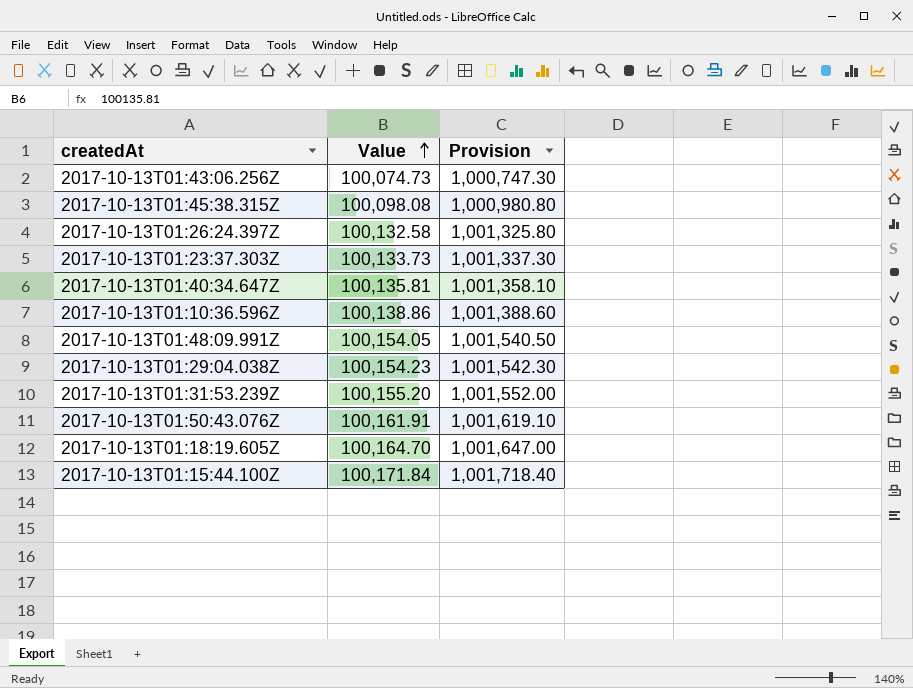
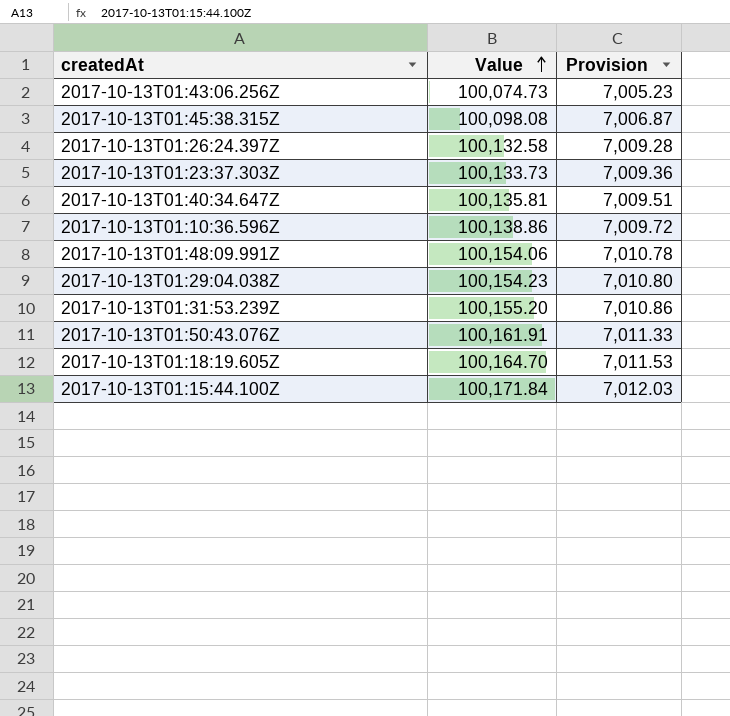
column Provision | formula: [Value] * 10 -> [Value] * 0.07
2017-10-13T01:48:09.991Z | Value: 100,154.05 -> 100,154.06

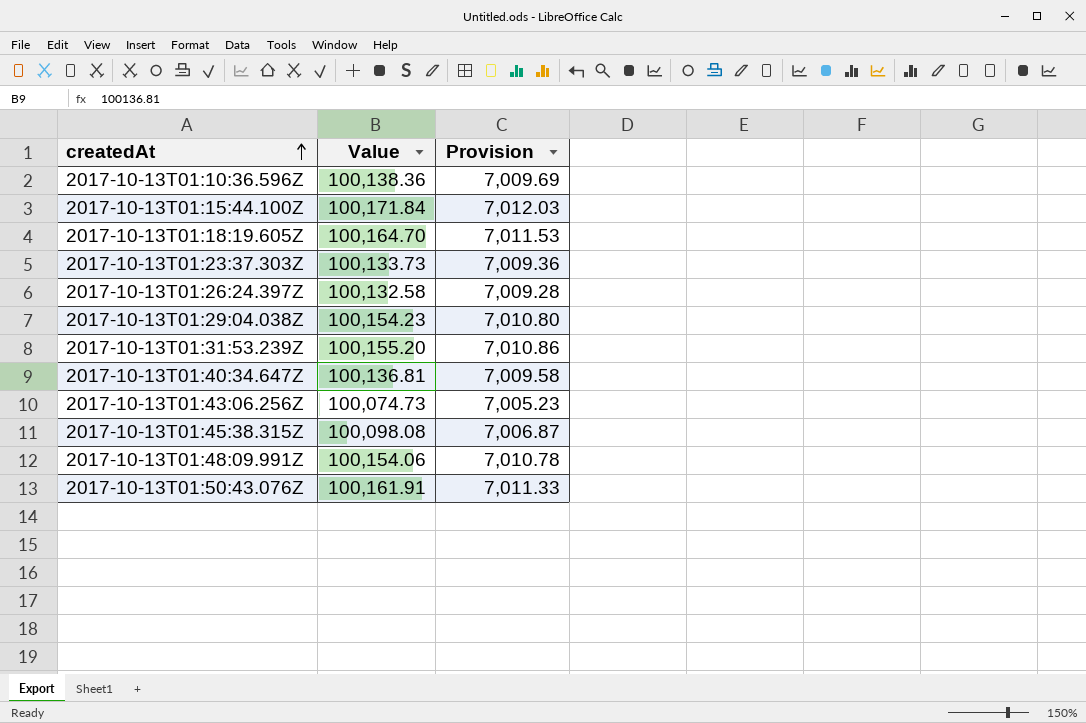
row order: Value ascending -> createdAt ascending
2017-10-13T01:10:36.596Z | Value: 100,138.86 -> 100,138.36
2017-10-13T01:10:36.596Z | Provision: 7,009.72 -> 7,009.69
2017-10-13T01:40:34.647Z | Value: 100,135.81 -> 100,136.81
2017-10-13T01:40:34.647Z | Provision: 7,009.51 -> 7,009.58

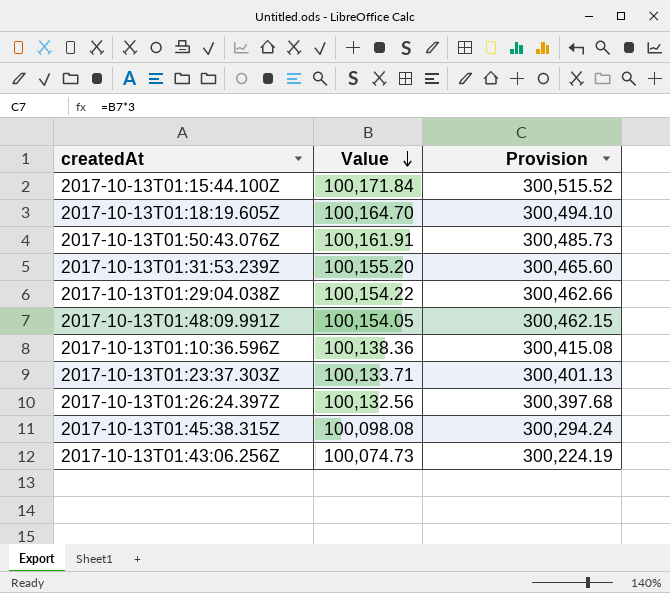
row order: createdAt ascending -> Value descending
column Provision | formula: [Value] * 0.07 -> [Value] * 3
row 2017-10-13T01:40:34.647Z: 100,136.81 | 7,009.58 -> none
2017-10-13T01:29:04.038Z | Value: 100,154.23 -> 100,154.22
2017-10-13T01:48:09.991Z | Value: 100,154.06 -> 100,154.05
2017-10-13T01:23:37.303Z | Value: 100,133.73 -> 100,133.71
2017-10-13T01:26:24.397Z | Value: 100,132.58 -> 100,132.56

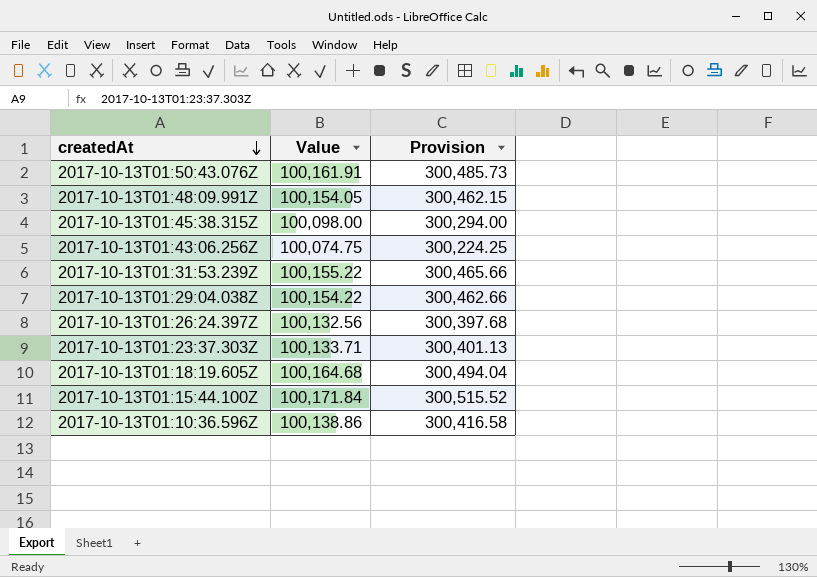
row order: Value descending -> createdAt descending
2017-10-13T01:45:38.315Z | Value: 100,098.08 -> 100,098.00
2017-10-13T01:45:38.315Z | Provision: 300,294.24 -> 300,294.00
2017-10-13T01:43:06.256Z | Value: 100,074.73 -> 100,074.75
2017-10-13T01:43:06.256Z | Provision: 300,224.19 -> 300,224.25
2017-10-13T01:31:53.239Z | Value: 100,155.20 -> 100,155.22
2017-10-13T01:31:53.239Z | Provision: 300,465.60 -> 300,465.66
2017-10-13T01:18:19.605Z | Value: 100,164.70 -> 100,164.68
2017-10-13T01:18:19.605Z | Provision: 300,494.10 -> 300,494.04
2017-10-13T01:10:36.596Z | Value: 100,138.36 -> 100,138.86
2017-10-13T01:10:36.596Z | Provision: 300,415.08 -> 300,416.58

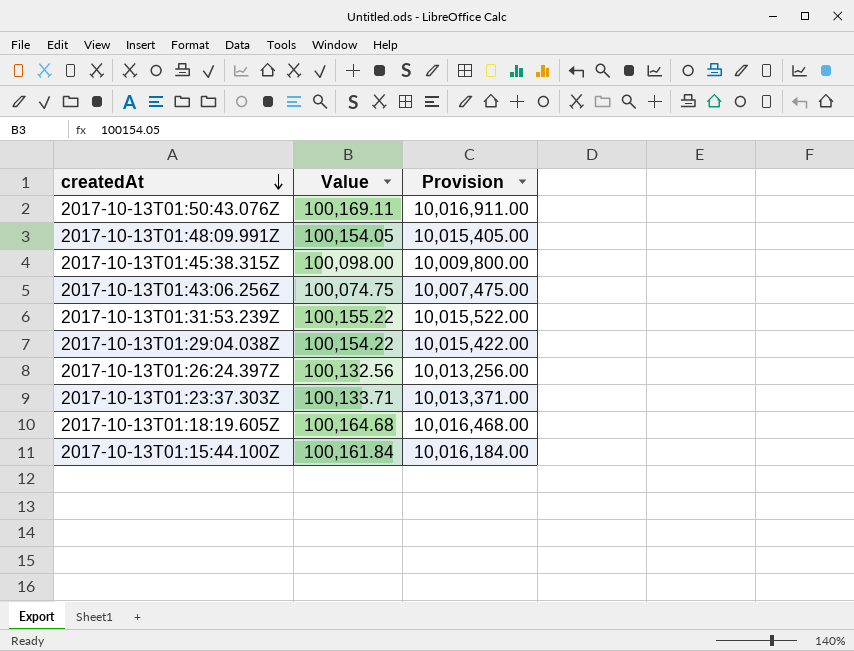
column Provision | formula: [Value] * 3 -> [Value] * 100
row 2017-10-13T01:10:36.596Z: 100,138.86 | 300,416.58 -> none
2017-10-13T01:50:43.076Z | Value: 100,161.91 -> 100,169.11
2017-10-13T01:15:44.100Z | Value: 100,171.84 -> 100,161.84

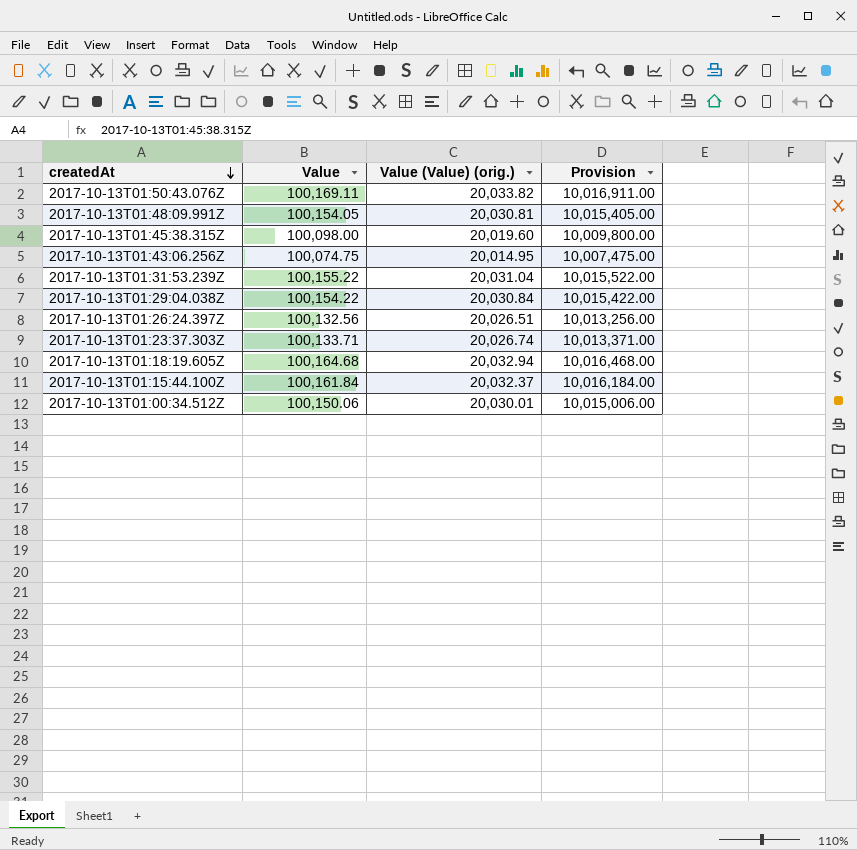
column Value (Value) (orig.) | formula: none -> [Value] * 0.2
row 2017-10-13T01:00:34.512Z: none -> 100,150.06 | 20,030.01 | 10,015,006.00

